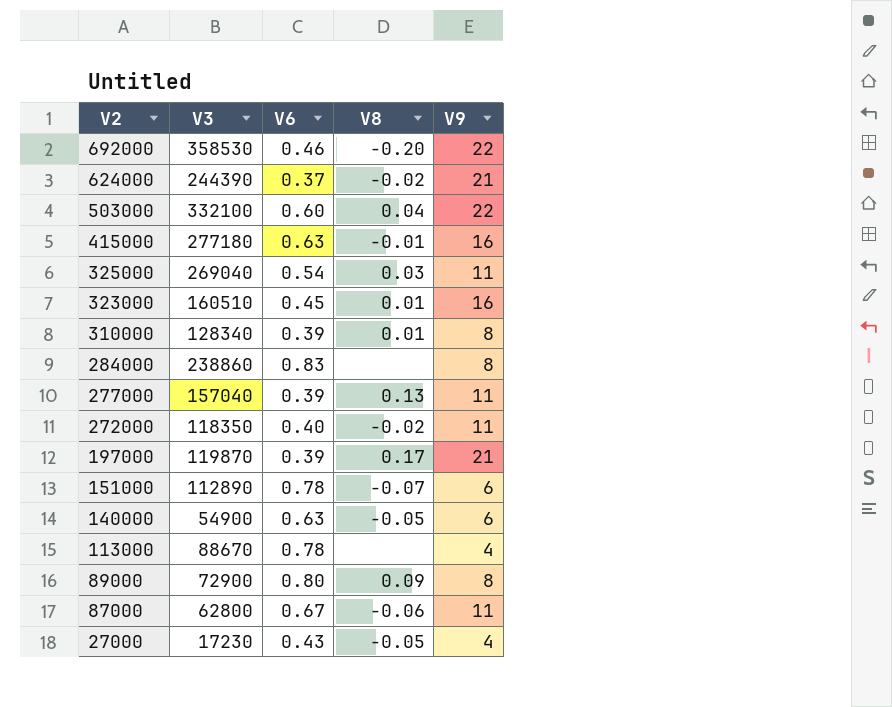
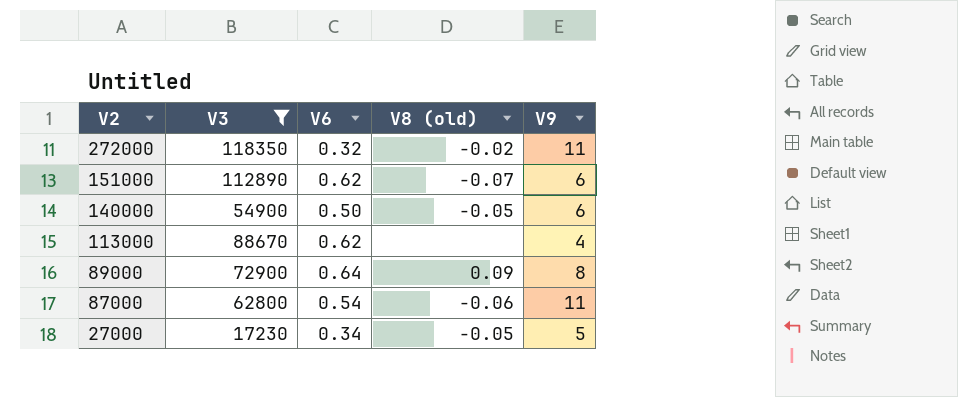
filter: none -> V3 <= 118350
column name: V8 -> V8 (old)
272000 | V6: 0.40 -> 0.32
151000 | V6: 0.78 -> 0.62
140000 | V6: 0.63 -> 0.50
113000 | V6: 0.78 -> 0.62
89000 | V6: 0.80 -> 0.64
87000 | V6: 0.67 -> 0.54
27000 | V6: 0.43 -> 0.34
27000 | V9: 4 -> 5

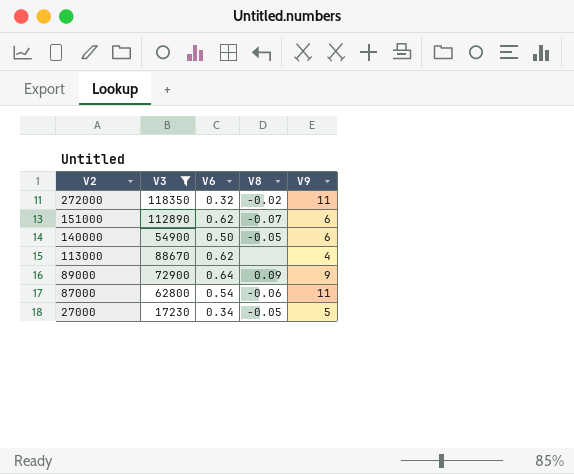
column name: V8 (old) -> V8
89000 | V9: 8 -> 9

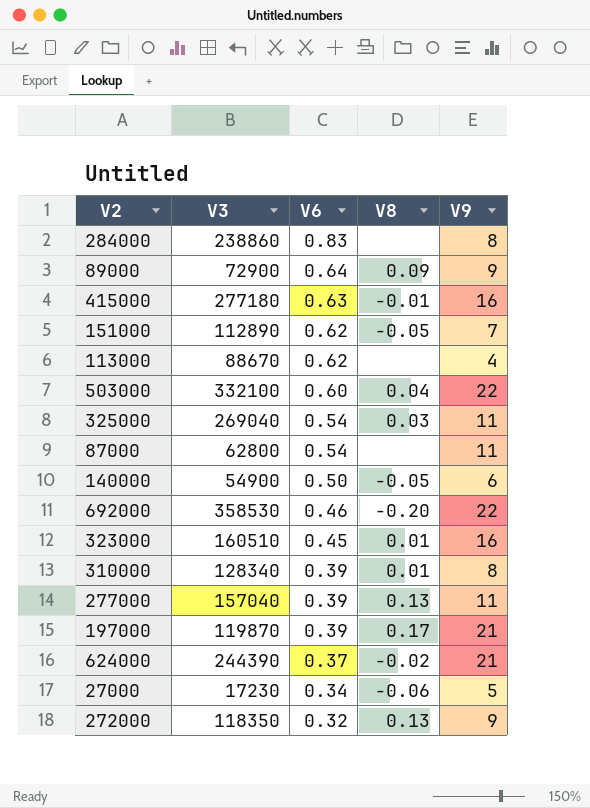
filter: V3 <= 118350 -> none
row order: V2 descending -> V6 descending
151000 | V8: -0.07 -> -0.05
151000 | V9: 6 -> 7
87000 | V8: -0.06 -> none
27000 | V8: -0.05 -> -0.06
272000 | V8: -0.02 -> 0.13
272000 | V9: 11 -> 9

